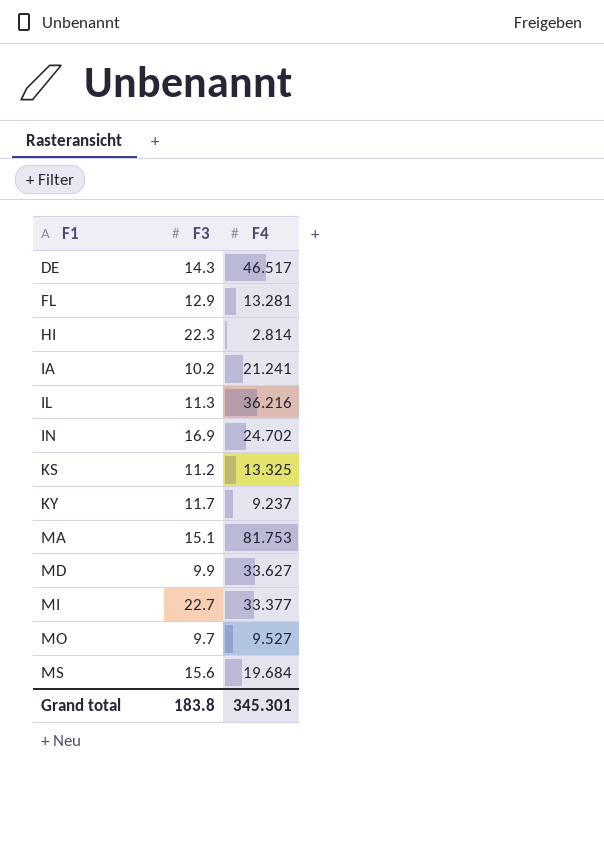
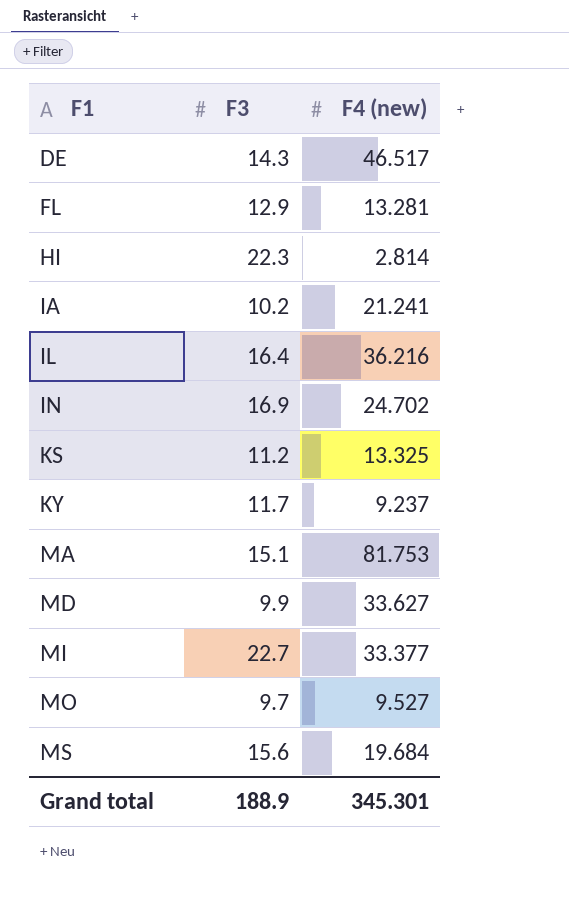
column name: F4 -> F4 (new)
IL | F3: 11.3 -> 16.4
Grand total | F3: 183.8 -> 188.9

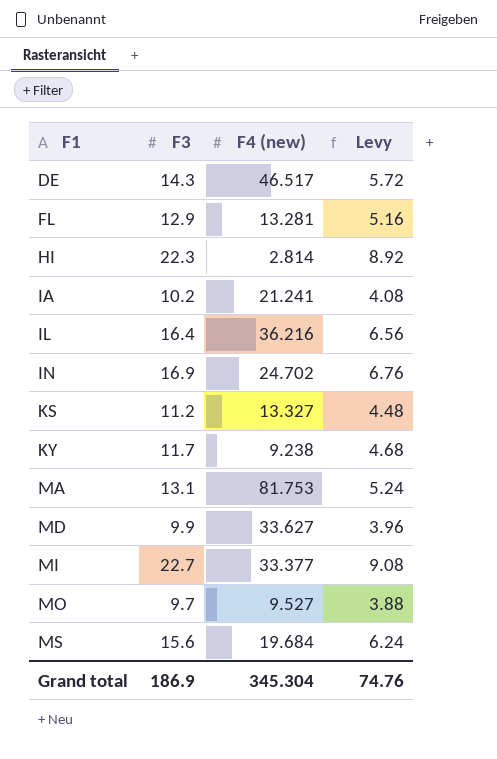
column Levy | formula: none -> [F3] * 0.4
KS | F4 (new): 13.325 -> 13.327
KY | F4 (new): 9.237 -> 9.238
MA | F3: 15.1 -> 13.1
Grand total | F3: 188.9 -> 186.9
Grand total | F4 (new): 345.301 -> 345.304

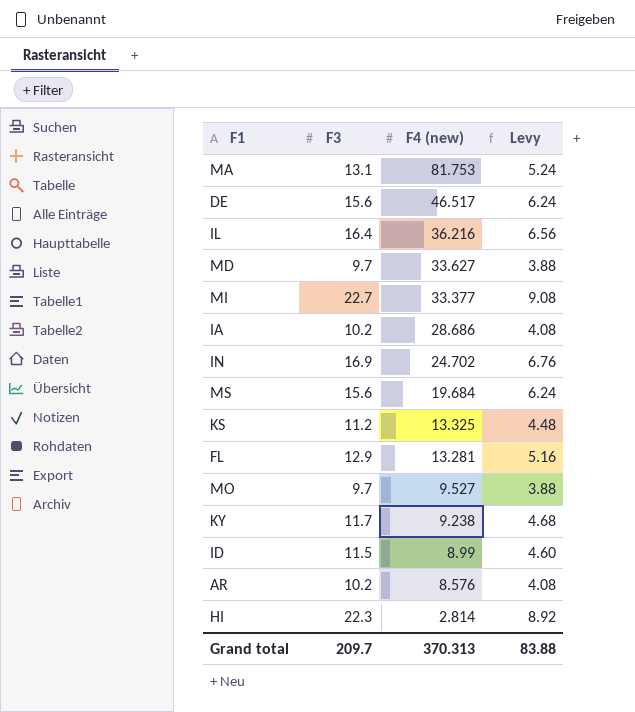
row order: F1 ascending -> F4 (new) descending
DE | F3: 14.3 -> 15.6
DE | Levy: 5.72 -> 6.24
MD | F3: 9.9 -> 9.7
MD | Levy: 3.96 -> 3.88
IA | F4 (new): 21.241 -> 28.686
KS | F4 (new): 13.327 -> 13.325
row ID: none -> 11.5 | 8.99 | 4.60
row AR: none -> 10.2 | 8.576 | 4.08
Grand total | F3: 186.9 -> 209.7
Grand total | F4 (new): 345.304 -> 370.313
Grand total | Levy: 74.76 -> 83.88

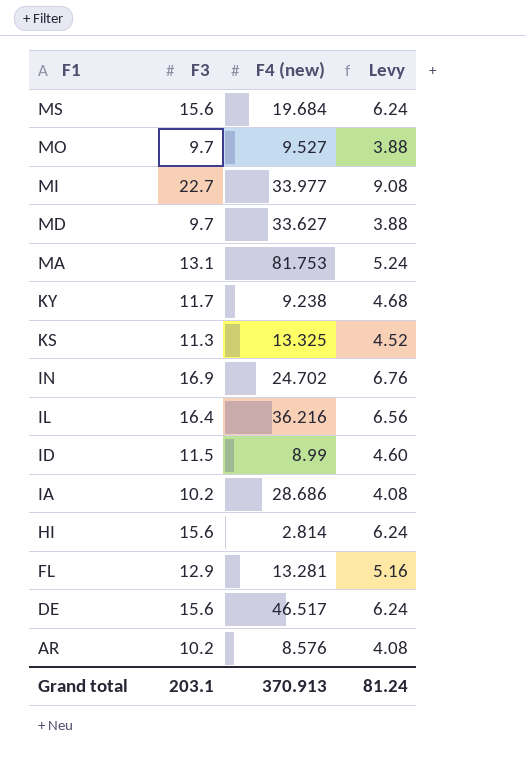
row order: F4 (new) descending -> F1 descending
MI | F4 (new): 33.377 -> 33.977
KS | F3: 11.2 -> 11.3
KS | Levy: 4.48 -> 4.52
HI | F3: 22.3 -> 15.6
HI | Levy: 8.92 -> 6.24
Grand total | F3: 209.7 -> 203.1
Grand total | F4 (new): 370.313 -> 370.913
Grand total | Levy: 83.88 -> 81.24

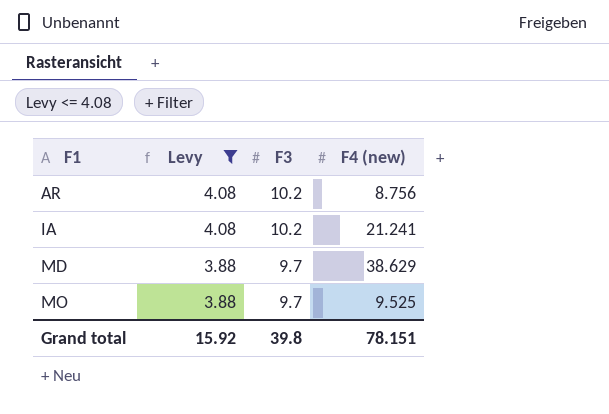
filter: none -> Levy <= 4.08
row order: F1 descending -> F1 ascending
column Levy | position: 4 -> 2
AR | F4 (new): 8.576 -> 8.756
IA | F4 (new): 28.686 -> 21.241
MD | F4 (new): 33.627 -> 38.629
MO | F4 (new): 9.527 -> 9.525
Grand total | Levy: 81.24 -> 15.92
Grand total | F3: 203.1 -> 39.8
Grand total | F4 (new): 370.913 -> 78.151

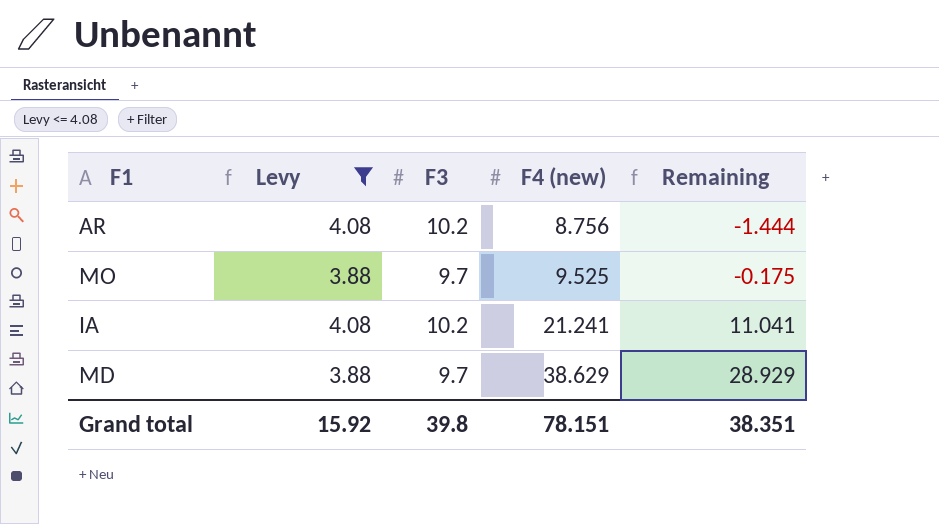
row order: F1 ascending -> F4 (new) ascending
column Remaining | formula: none -> [F4 (new)] - [F3]

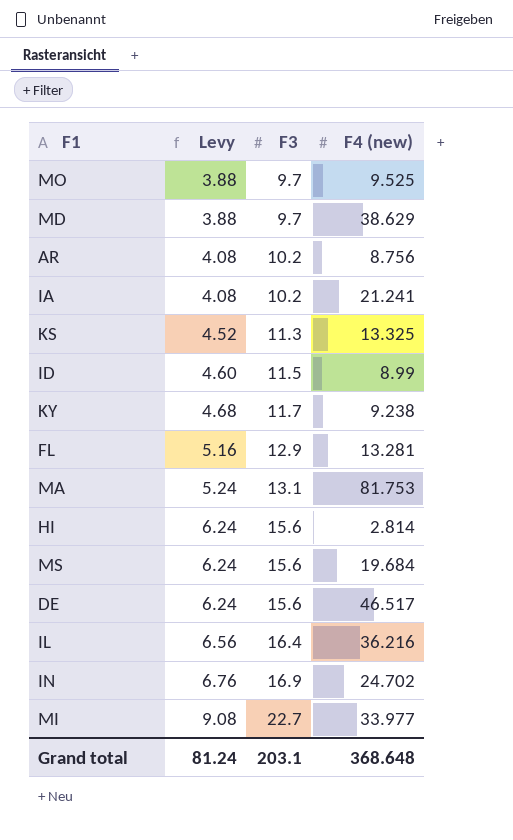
filter: Levy <= 4.08 -> none
row order: F4 (new) ascending -> Levy ascending
column Remaining | formula: [F4 (new)] - [F3] -> none
Grand total | Levy: 15.92 -> 81.24
Grand total | F3: 39.8 -> 203.1
Grand total | F4 (new): 78.151 -> 368.648

